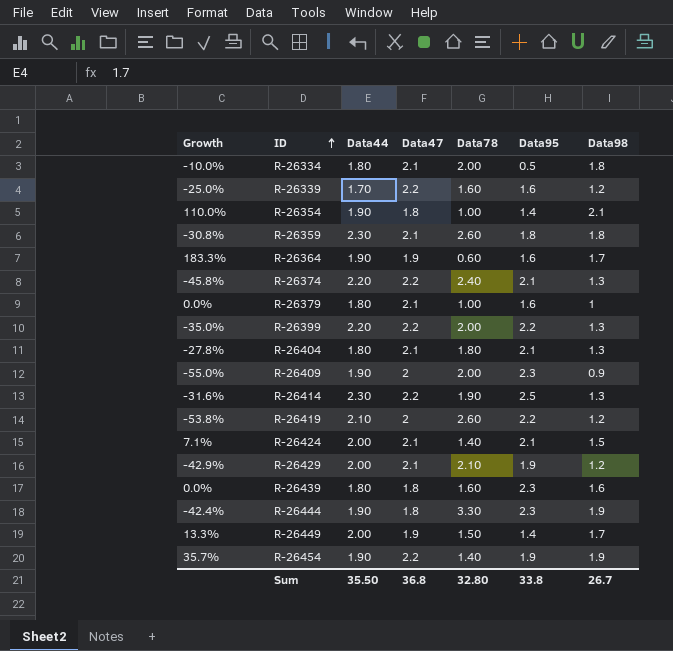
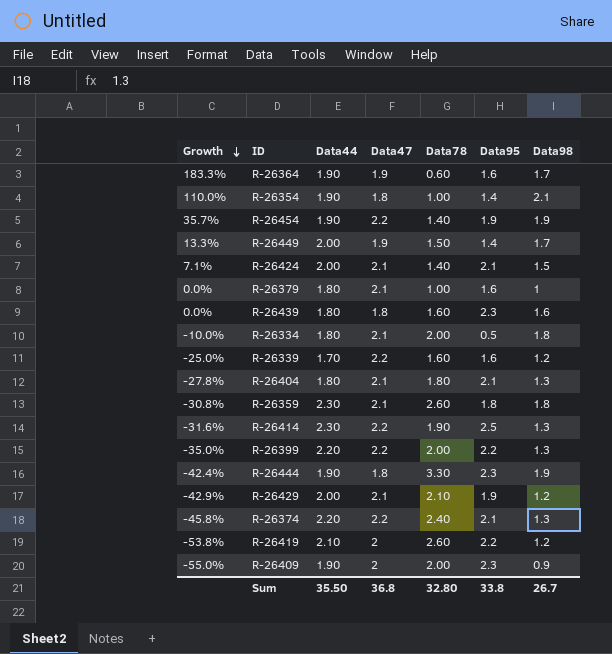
row order: ID ascending -> Growth descending

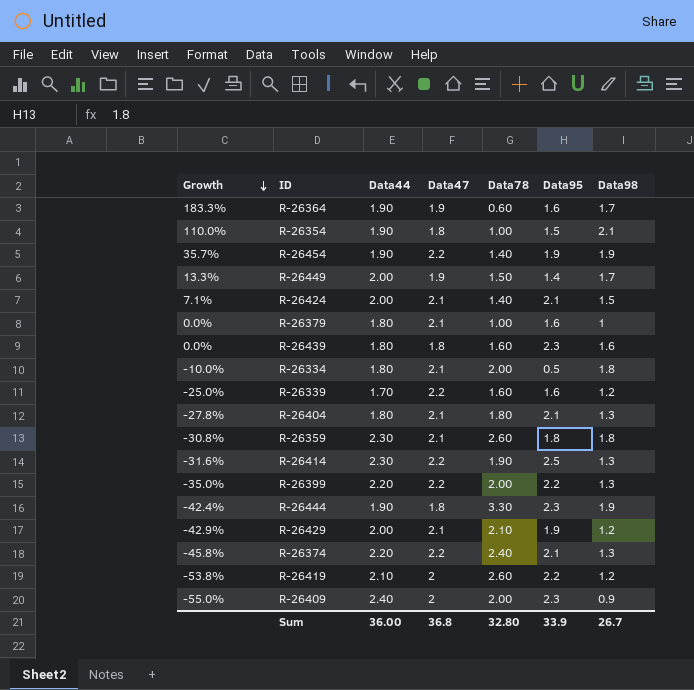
R-26354 | Data95: 1.4 -> 1.5
R-26409 | Data44: 1.90 -> 2.40
Sum | Data44: 35.50 -> 36.00
Sum | Data95: 33.8 -> 33.9

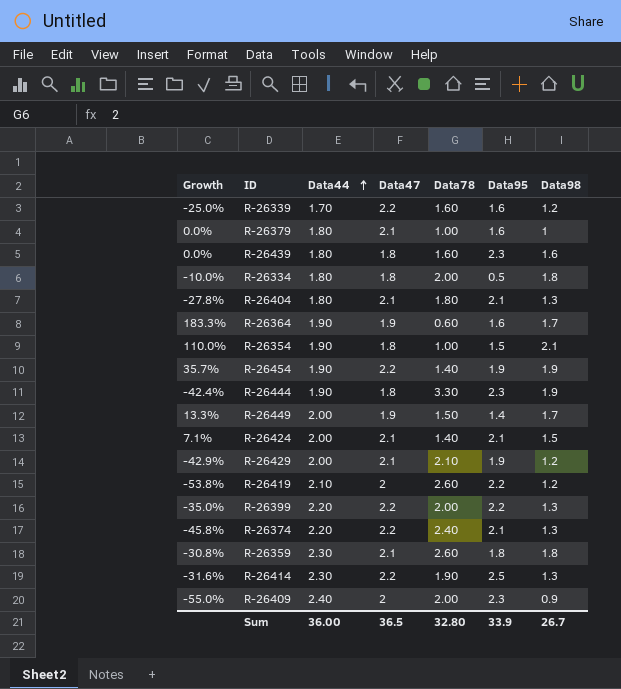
row order: Growth descending -> Data44 ascending
R-26334 | Data47: 2.1 -> 1.8
Sum | Data47: 36.8 -> 36.5

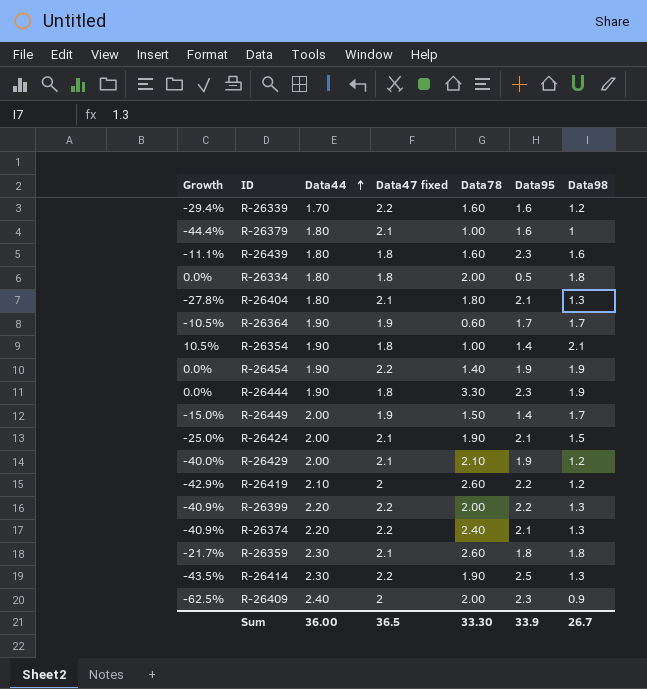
column Growth | formula: ([Data98] - [Data78]) / [Data78] -> ([Data98] - [Data44]) / [Data44]
column name: Data47 -> Data47 fixed
R-26364 | Data95: 1.6 -> 1.7
R-26354 | Data95: 1.5 -> 1.4
R-26424 | Data78: 1.40 -> 1.90
Sum | Data78: 32.80 -> 33.30

